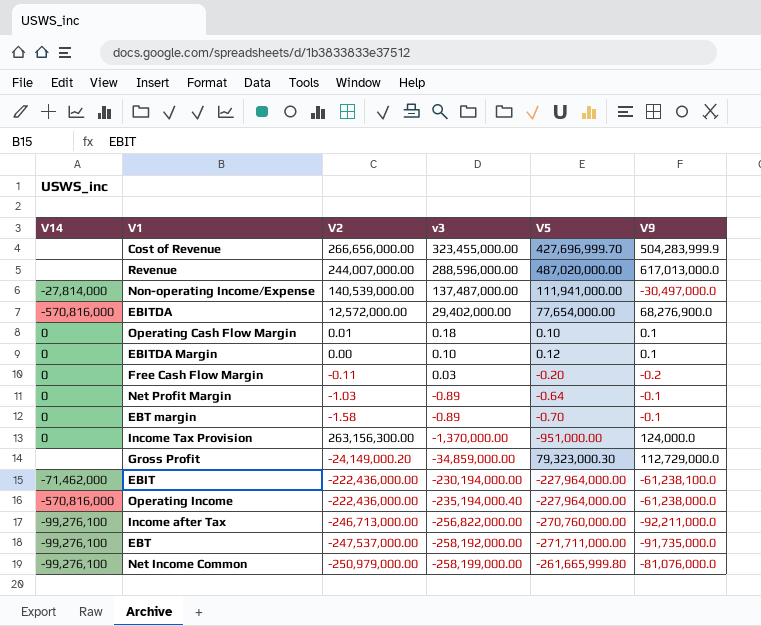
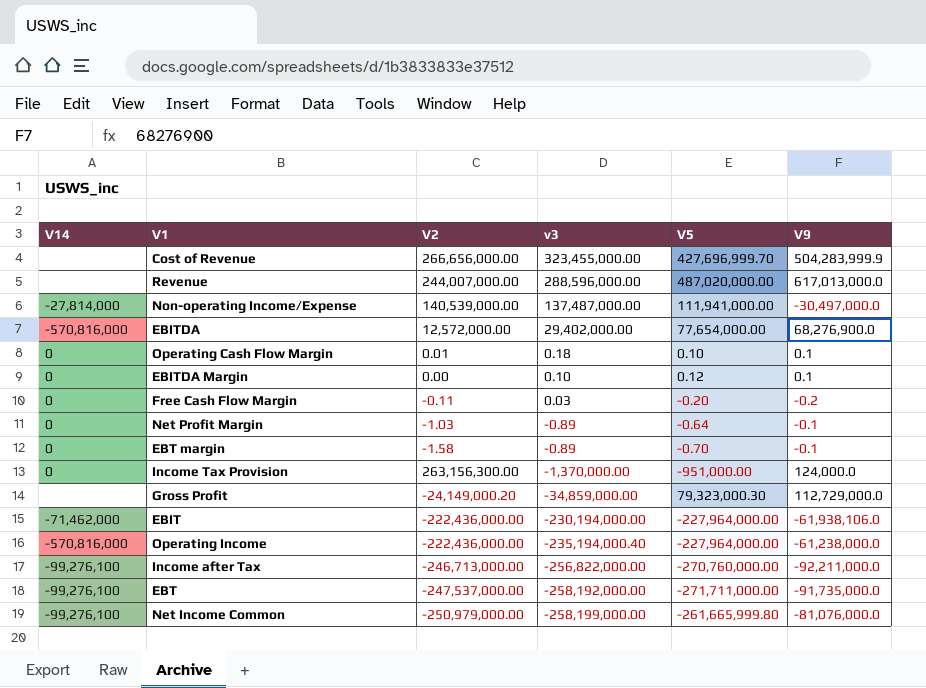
EBIT | V9: -61,238,100.0 -> -61,938,106.0

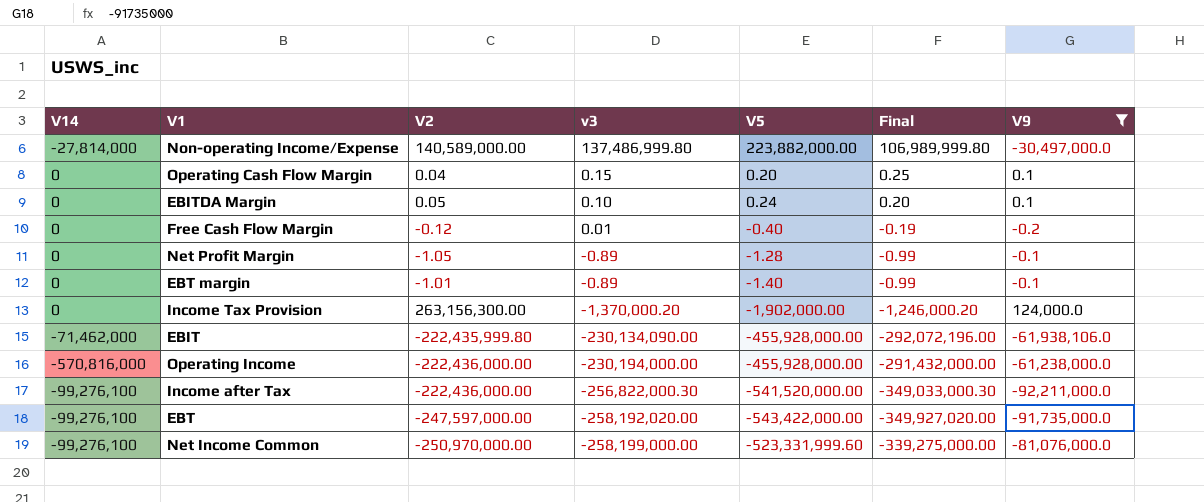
filter: none -> V9 <= 124,000.0
column Final | formula: none -> [v3] + [V9]
Non-operating Income/Expense | V2: 140,539,000.00 -> 140,589,000.00
Non-operating Income/Expense | v3: 137,487,000.00 -> 137,486,999.80
Non-operating Income/Expense | V5: 111,941,000.00 -> 223,882,000.00
Operating Cash Flow Margin | V2: 0.01 -> 0.04
Operating Cash Flow Margin | v3: 0.18 -> 0.15
Operating Cash Flow Margin | V5: 0.10 -> 0.20
EBITDA Margin | V2: 0.00 -> 0.05
EBITDA Margin | V5: 0.12 -> 0.24
Free Cash Flow Margin | V2: -0.11 -> -0.12
Free Cash Flow Margin | v3: 0.03 -> 0.01
Free Cash Flow Margin | V5: -0.20 -> -0.40
Net Profit Margin | V2: -1.03 -> -1.05
Net Profit Margin | V5: -0.64 -> -1.28
EBT margin | V2: -1.58 -> -1.01
EBT margin | V5: -0.70 -> -1.40
Income Tax Provision | v3: -1,370,000.00 -> -1,370,000.20
Income Tax Provision | V5: -951,000.00 -> -1,902,000.00
EBIT | V2: -222,436,000.00 -> -222,435,999.80
EBIT | v3: -230,194,000.00 -> -230,134,090.00
EBIT | V5: -227,964,000.00 -> -455,928,000.00
Operating Income | v3: -235,194,000.40 -> -230,194,000.00
Operating Income | V5: -227,964,000.00 -> -455,928,000.00
Income after Tax | V2: -246,713,000.00 -> -222,436,000.00
Income after Tax | v3: -256,822,000.00 -> -256,822,000.30
Income after Tax | V5: -270,760,000.00 -> -541,520,000.00
EBT | V2: -247,537,000.00 -> -247,597,000.00
EBT | v3: -258,192,000.00 -> -258,192,020.00
EBT | V5: -271,711,000.00 -> -543,422,000.00
Net Income Common | V2: -250,979,000.00 -> -250,970,000.00
Net Income Common | V5: -261,665,999.80 -> -523,331,999.60

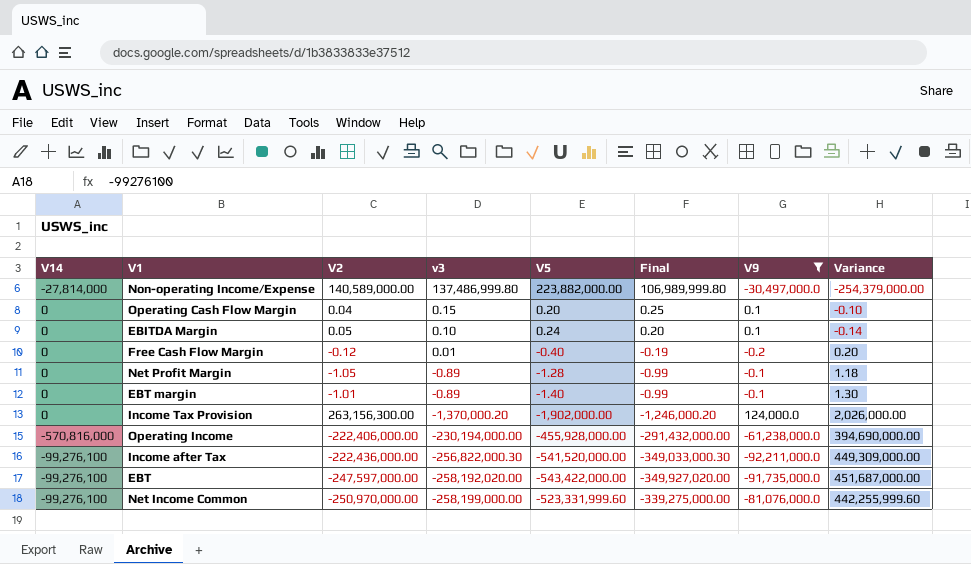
column Variance | formula: none -> [V9] - [V5]
row EBIT: -71,462,000 | -222,435,999.80 | -230,134,090.00 | -455,928,000.00 | -292,072,196.00 | -61,938,106.0 -> none
Operating Income | V2: -222,436,000.00 -> -222,406,000.00

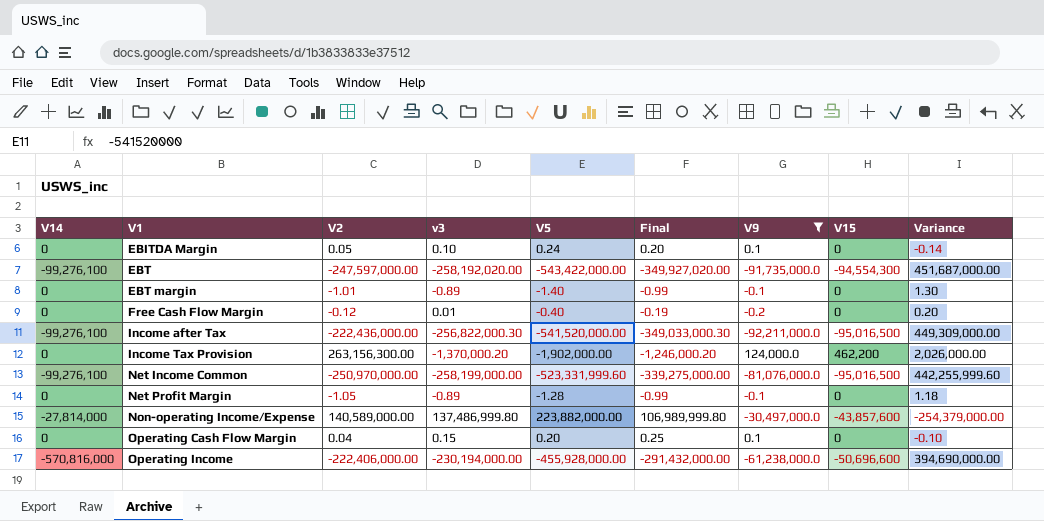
row order: v3 descending -> V1 ascending
column V15 | position: none -> 8

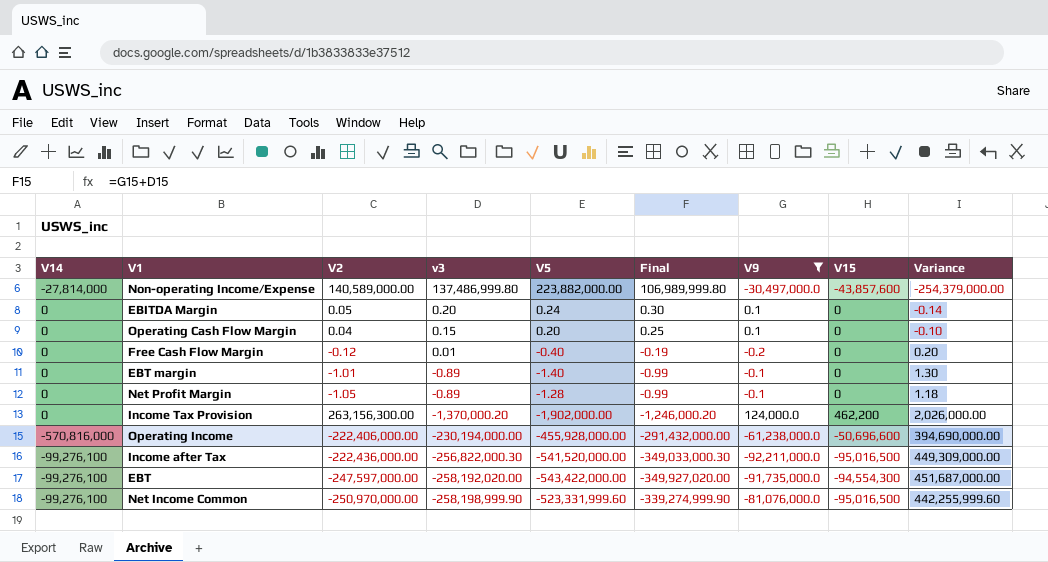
row order: V1 ascending -> v3 descending
EBITDA Margin | v3: 0.10 -> 0.20
EBITDA Margin | Final: 0.20 -> 0.30
Net Income Common | v3: -258,199,000.00 -> -258,198,999.90
Net Income Common | Final: -339,275,000.00 -> -339,274,999.90

